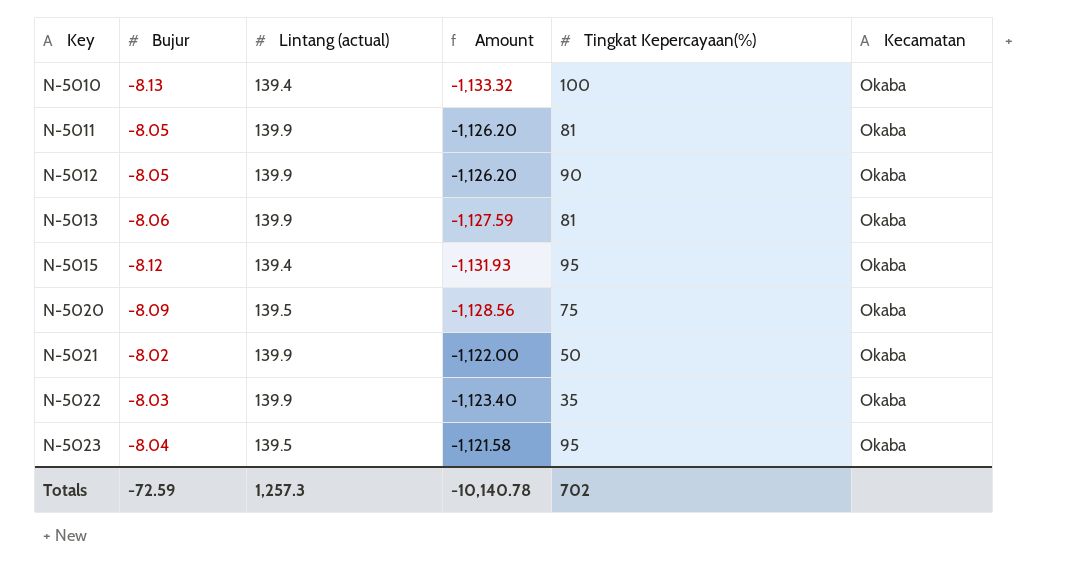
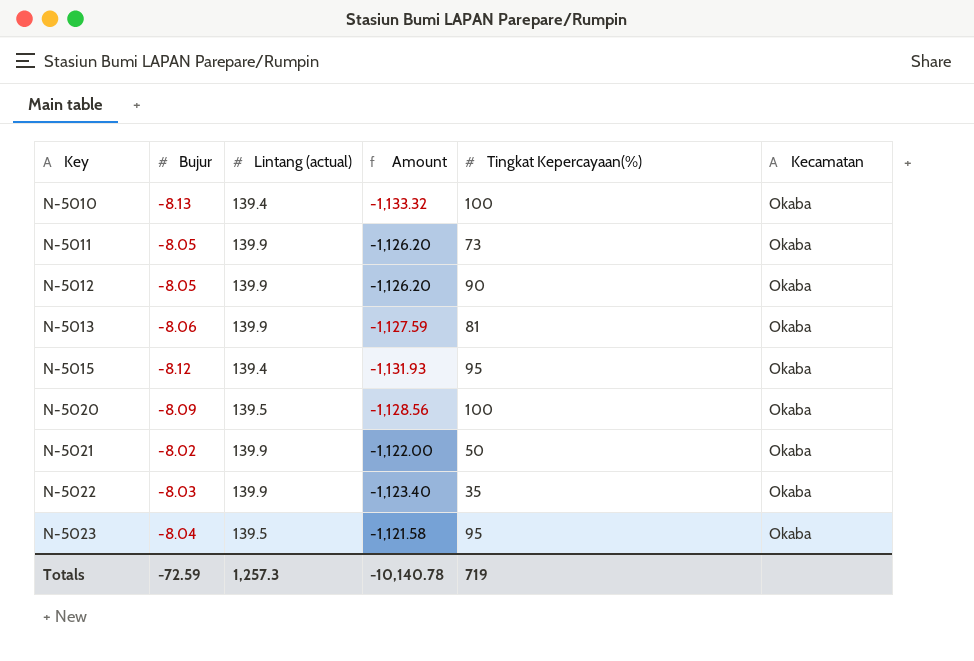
N-5011 | Tingkat Kepercayaan(%): 81 -> 73
N-5020 | Tingkat Kepercayaan(%): 75 -> 100
Totals | Tingkat Kepercayaan(%): 702 -> 719

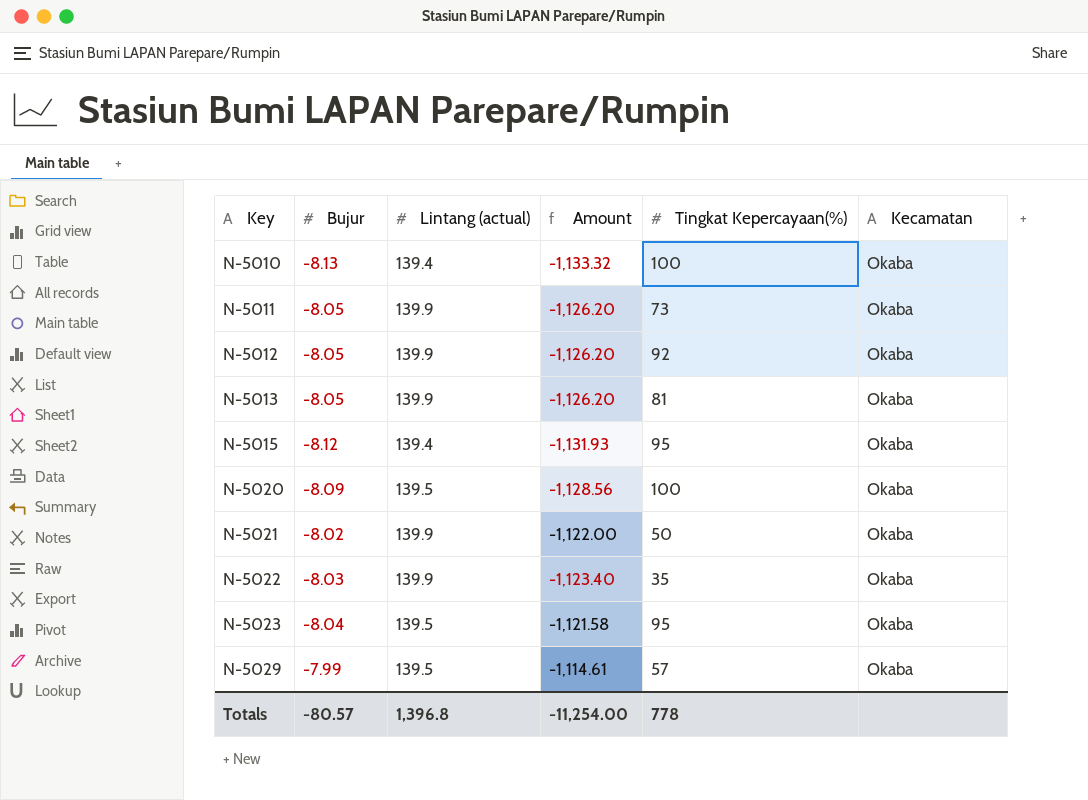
N-5012 | Tingkat Kepercayaan(%): 90 -> 92
N-5013 | Bujur: -8.06 -> -8.05
N-5013 | Amount: -1,127.59 -> -1,126.20
row N-5029: none -> -7.99 | 139.5 | -1,114.61 | 57 | Okaba
Totals | Bujur: -72.59 -> -80.57
Totals | Lintang (actual): 1,257.3 -> 1,396.8
Totals | Amount: -10,140.78 -> -11,254.00
Totals | Tingkat Kepercayaan(%): 719 -> 778

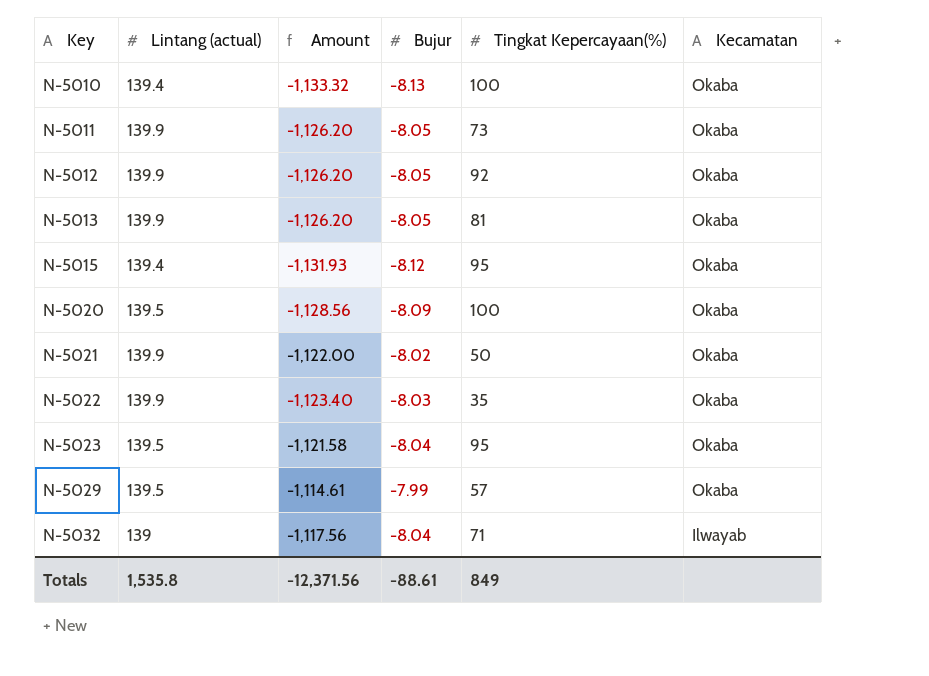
column Bujur | position: 2 -> 4
row N-5032: none -> 139 | -1,117.56 | -8.04 | 71 | Ilwayab
Totals | Lintang (actual): 1,396.8 -> 1,535.8
Totals | Amount: -11,254.00 -> -12,371.56
Totals | Bujur: -80.57 -> -88.61
Totals | Tingkat Kepercayaan(%): 778 -> 849

